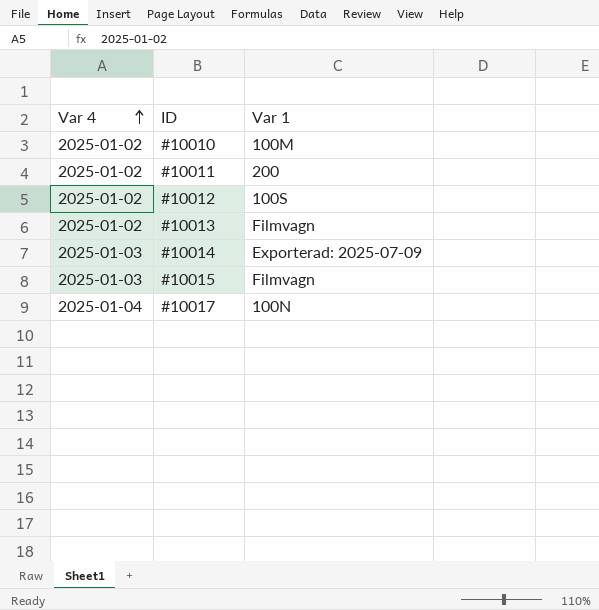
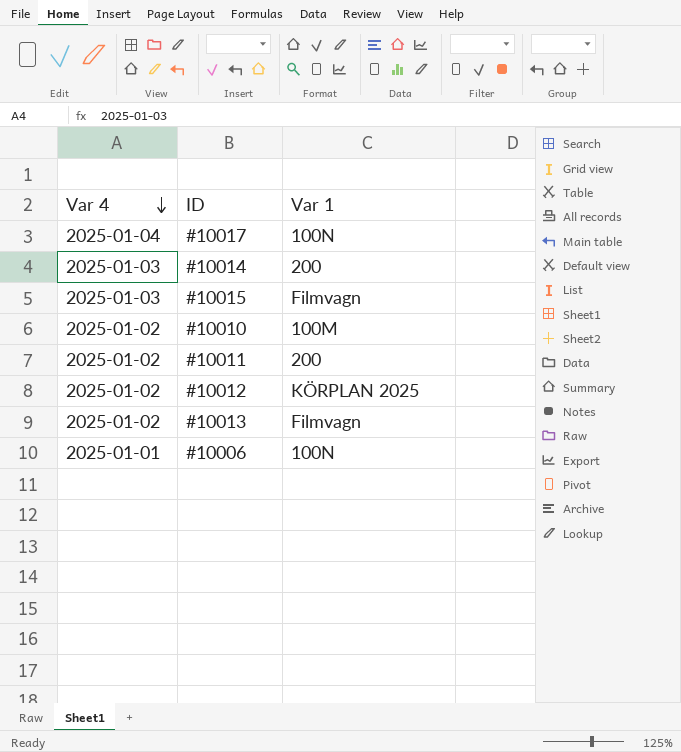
row order: Var 4 ascending -> Var 4 descending
#10014 | Var 1: Exporterad: 2025-07-09 -> 200
#10012 | Var 1: 100S -> KÖRPLAN 2025
row #10006: none -> 2025-01-01 | 100N

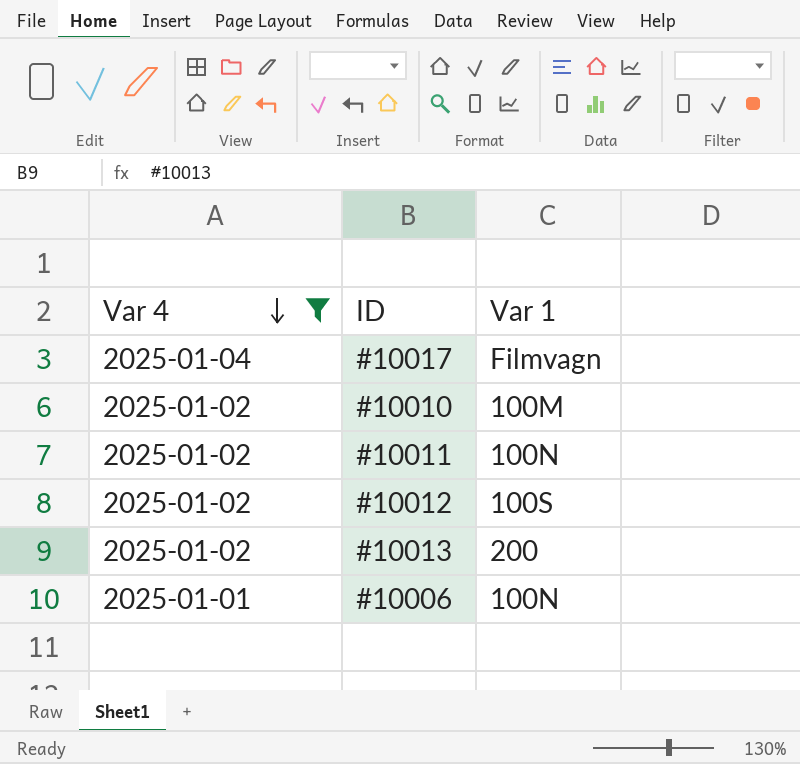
filter: none -> Var 4 != 2025-01-03
#10017 | Var 1: 100N -> Filmvagn
#10011 | Var 1: 200 -> 100N
#10012 | Var 1: KÖRPLAN 2025 -> 100S
#10013 | Var 1: Filmvagn -> 200

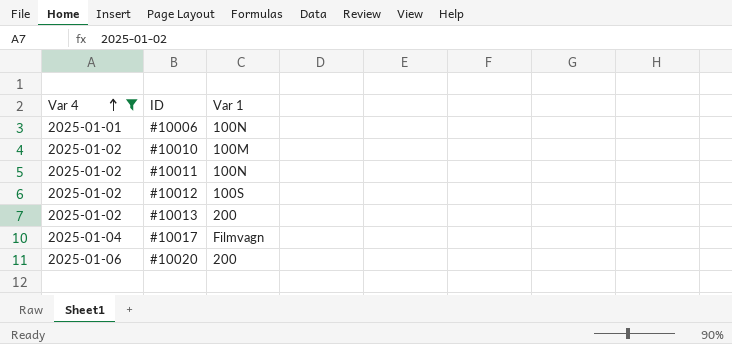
row order: Var 4 descending -> Var 4 ascending
row #10020: none -> 2025-01-06 | 200

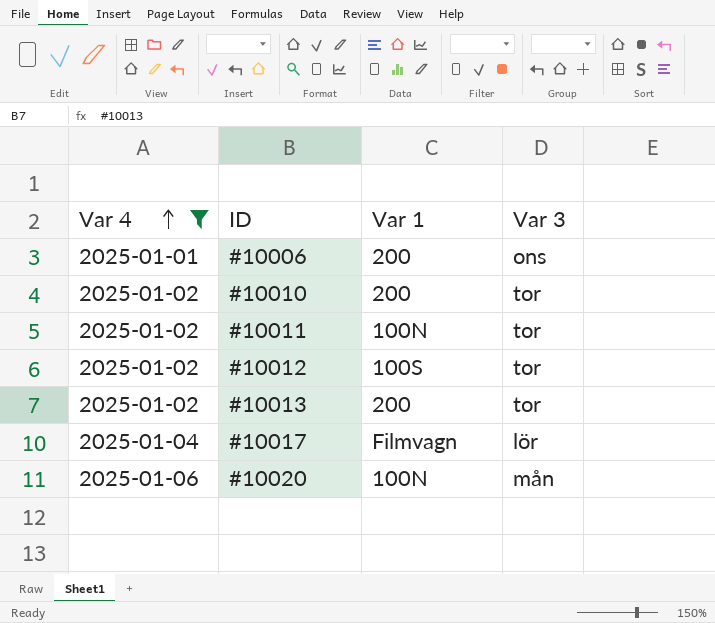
column Var 3 | position: none -> 4
#10006 | Var 1: 100N -> 200
#10010 | Var 1: 100M -> 200
#10020 | Var 1: 200 -> 100N

